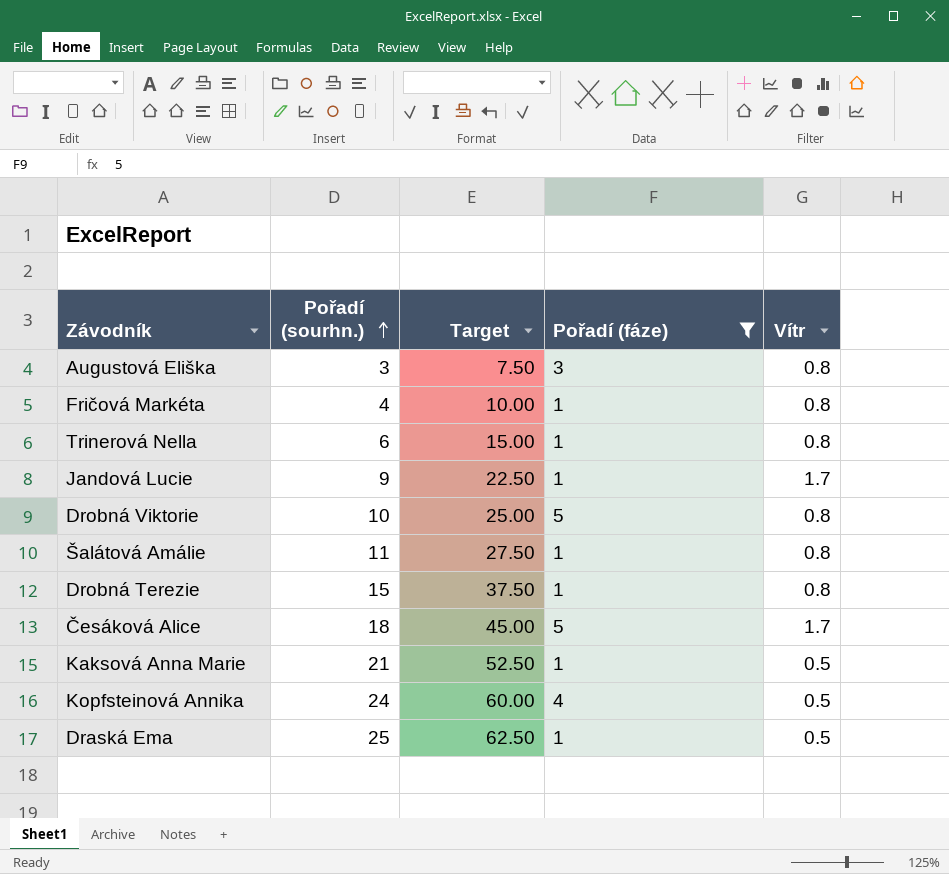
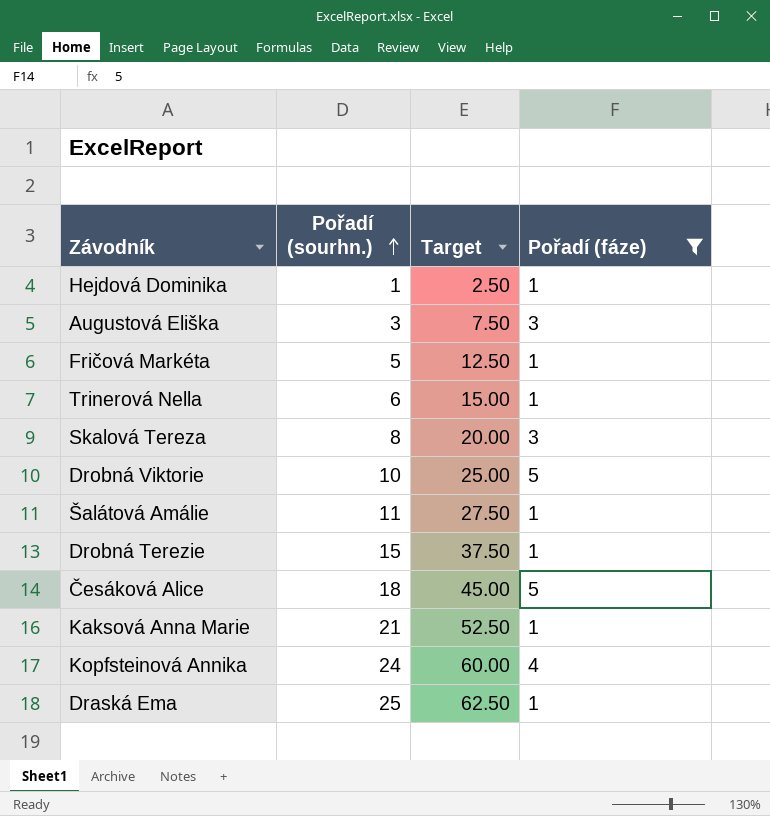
column Vítr | position: 5 -> none
row Jandová Lucie: 9 | 22.50 | 1 | 1.7 -> none
row Hejdová Dominika: none -> 1 | 2.50 | 1
Fričová Markéta | Pořadí (sourhn.): 4 -> 5
Fričová Markéta | Target: 10.00 -> 12.50
row Skalová Tereza: none -> 8 | 20.00 | 3

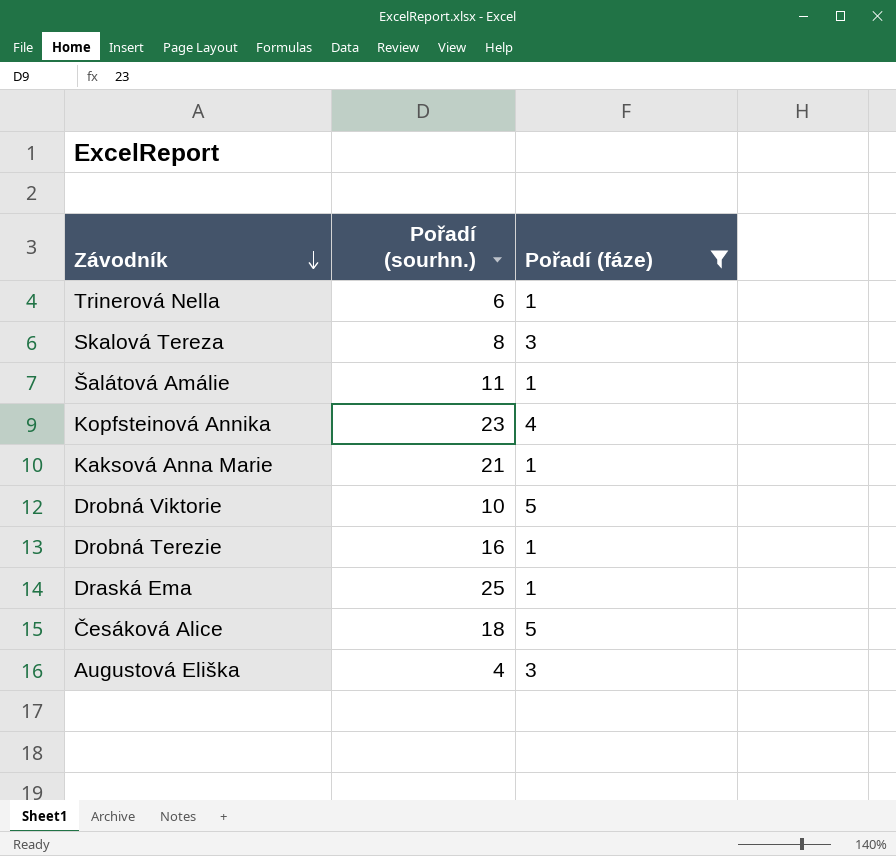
row order: Pořadí (sourhn.) ascending -> Závodník descending
column Target | formula: [Pořadí (sourhn.)] * 2.5 -> none
row Hejdová Dominika: 1 | 2.50 | 1 -> none
row Fričová Markéta: 5 | 12.50 | 1 -> none
Kopfsteinová Annika | Pořadí (sourhn.): 24 -> 23
Drobná Terezie | Pořadí (sourhn.): 15 -> 16
Augustová Eliška | Pořadí (sourhn.): 3 -> 4

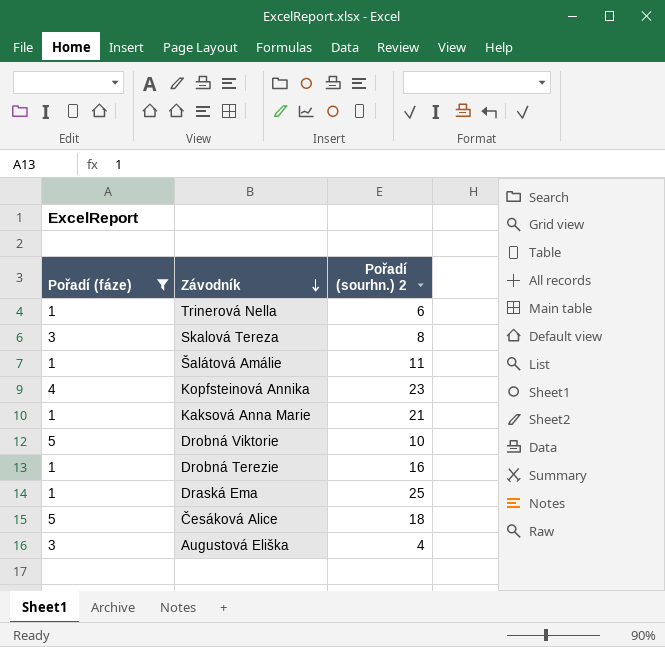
column Pořadí (fáze) | position: 3 -> 1
column name: Pořadí (sourhn.) -> Pořadí (sourhn.) 2

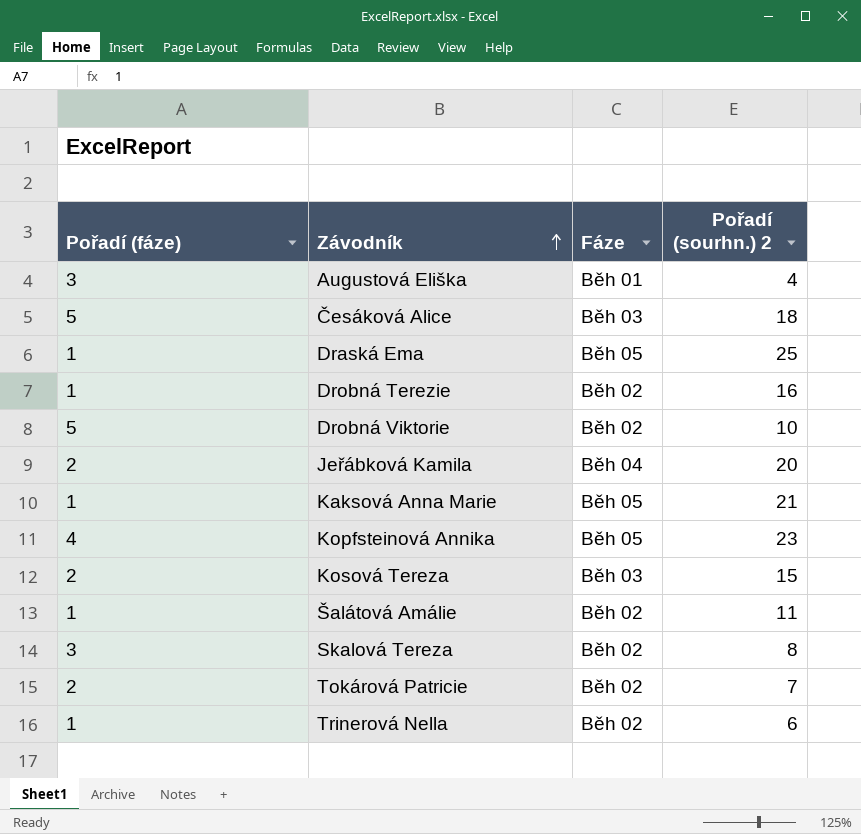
filter: Pořadí (fáze) != 2 -> none
row order: Závodník descending -> Závodník ascending
column Fáze | position: none -> 3

